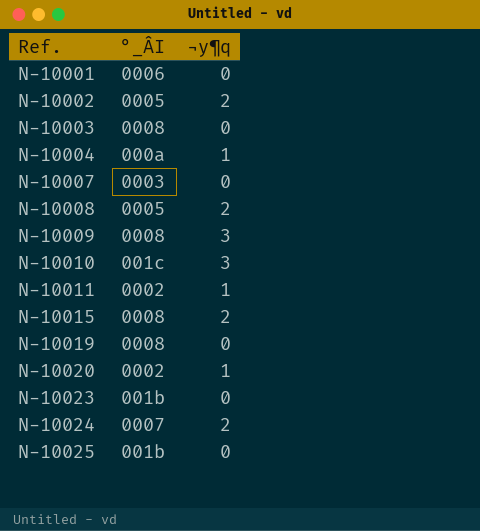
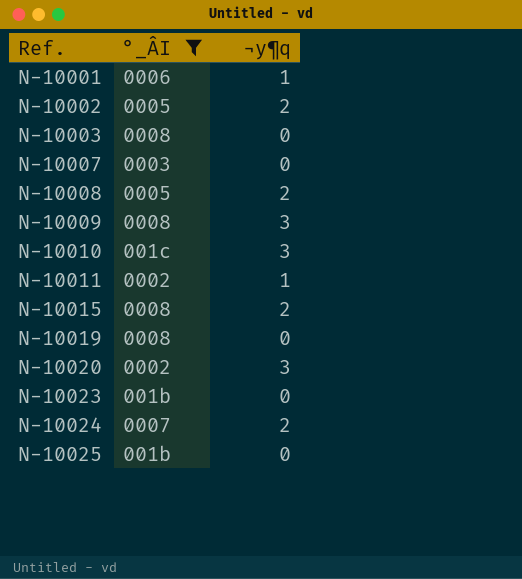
filter: none -> °_ÂI != 000a
N-10001 | ¬y¶q: 0 -> 1
N-10020 | ¬y¶q: 1 -> 3

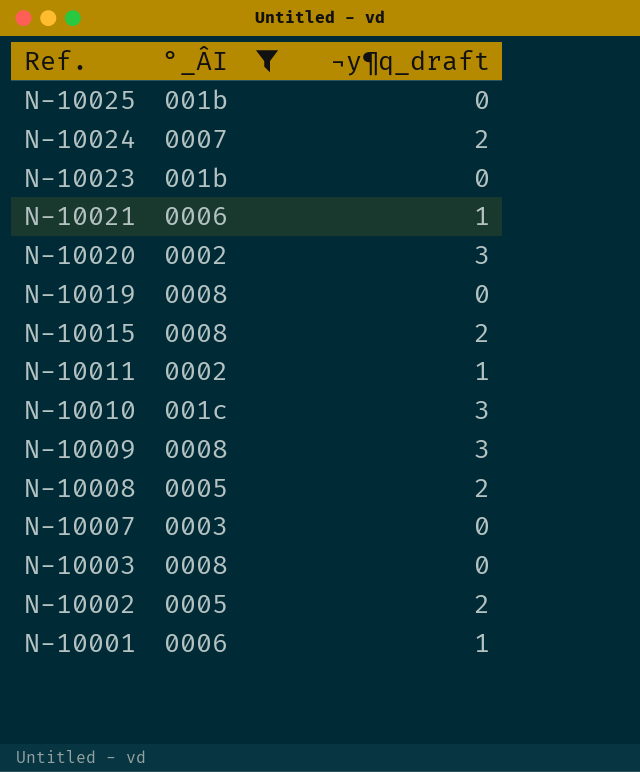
row order: Ref. ascending -> Ref. descending
column name: ¬y¶q -> ¬y¶q_draft
row N-10021: none -> 0006 | 1

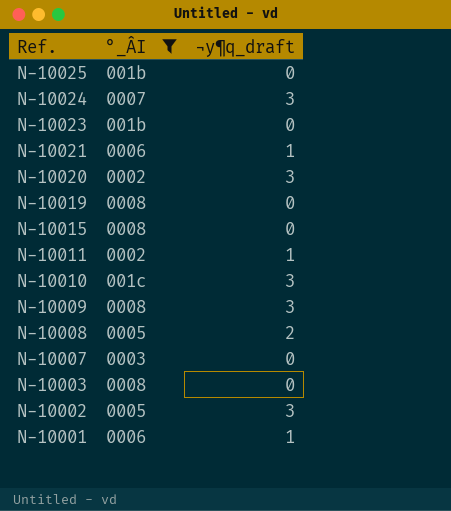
N-10024 | ¬y¶q_draft: 2 -> 3
N-10015 | ¬y¶q_draft: 2 -> 0
N-10002 | ¬y¶q_draft: 2 -> 3

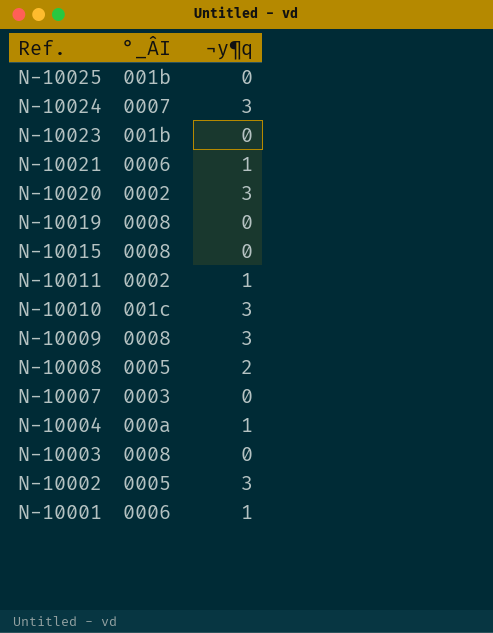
filter: °_ÂI != 000a -> none
column name: ¬y¶q_draft -> ¬y¶q

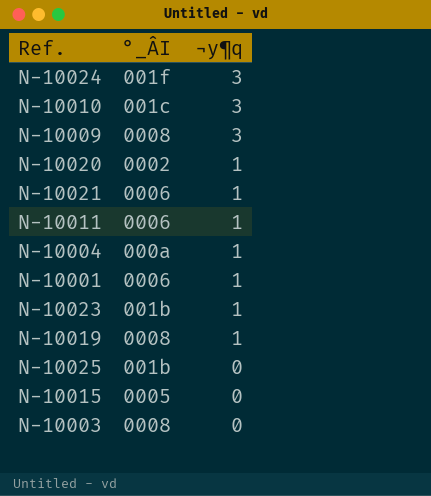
row order: Ref. descending -> ¬y¶q descending
row N-10008: 0005 | 2 -> none
row N-10007: 0003 | 0 -> none
row N-10002: 0005 | 3 -> none
N-10024 | °_ÂI: 0007 -> 001f
N-10020 | ¬y¶q: 3 -> 1
N-10011 | °_ÂI: 0002 -> 0006
N-10023 | ¬y¶q: 0 -> 1
N-10019 | ¬y¶q: 0 -> 1
N-10015 | °_ÂI: 0008 -> 0005

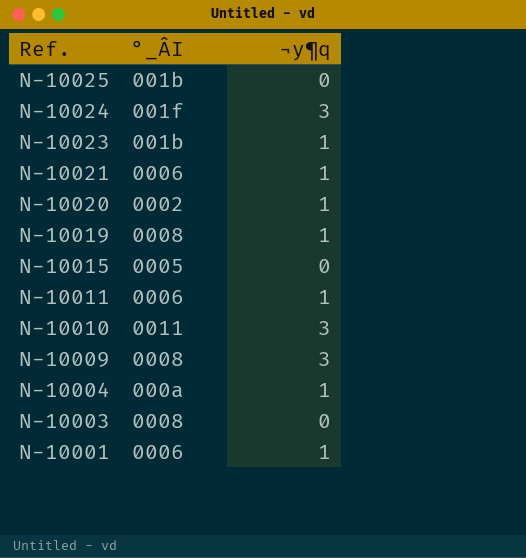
row order: ¬y¶q descending -> Ref. descending
N-10010 | °_ÂI: 001c -> 0011

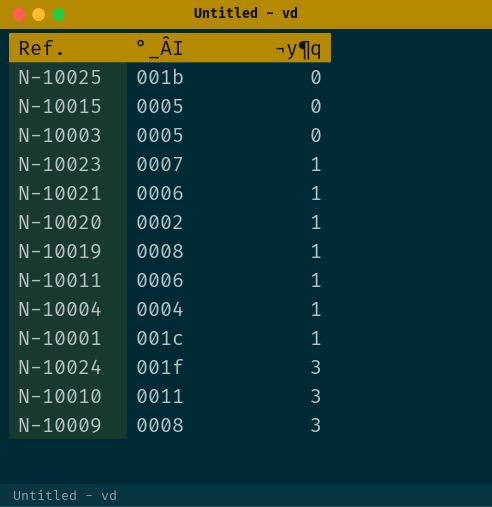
row order: Ref. descending -> ¬y¶q ascending
N-10003 | °_ÂI: 0008 -> 0005
N-10023 | °_ÂI: 001b -> 0007
N-10004 | °_ÂI: 000a -> 0004
N-10001 | °_ÂI: 0006 -> 001c

